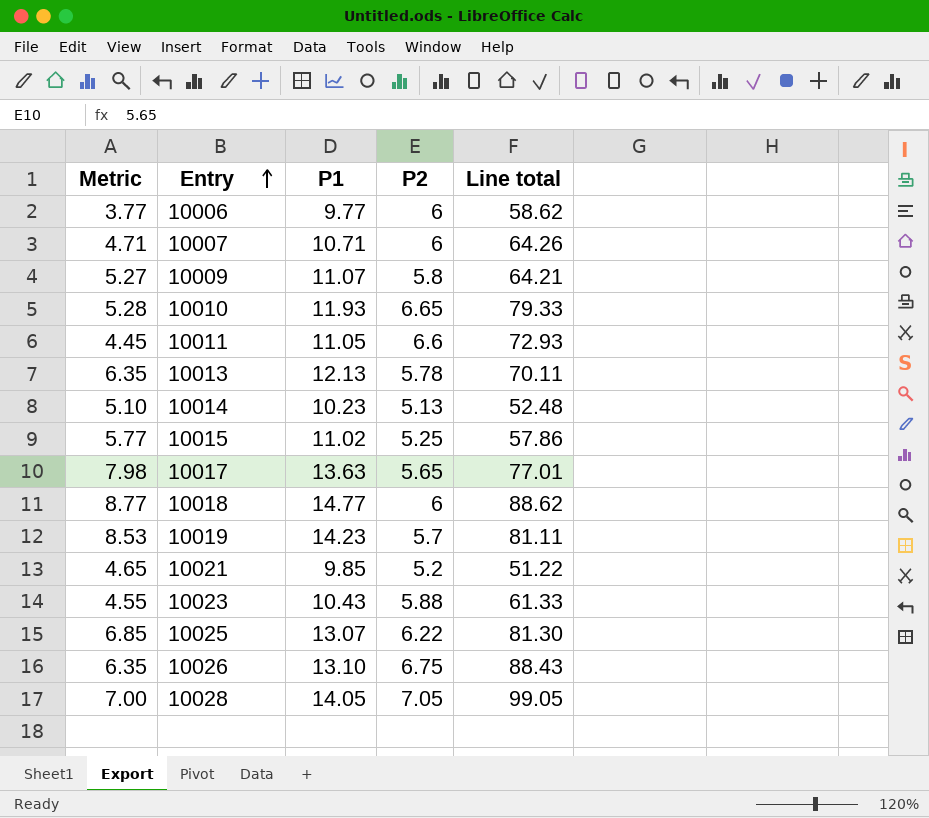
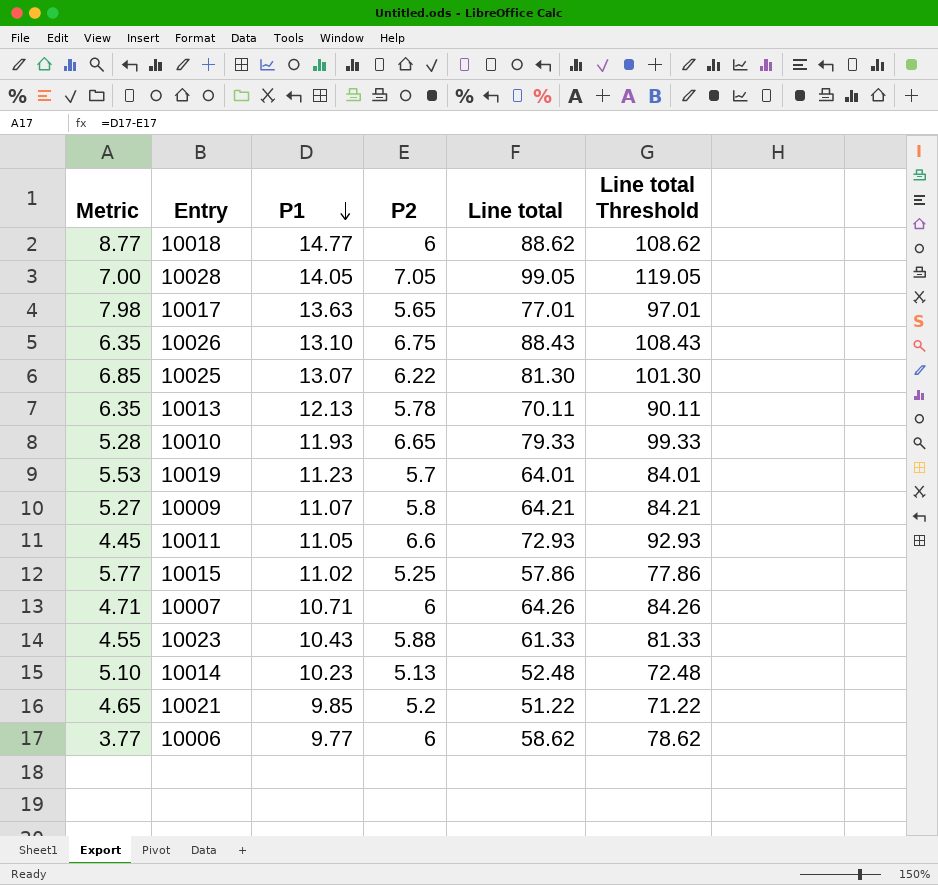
row order: Entry ascending -> P1 descending
column Line total Threshold | formula: none -> [Line total] + 20
10019 | Metric: 8.53 -> 5.53
10019 | P1: 14.23 -> 11.23
10019 | Line total: 81.11 -> 64.01

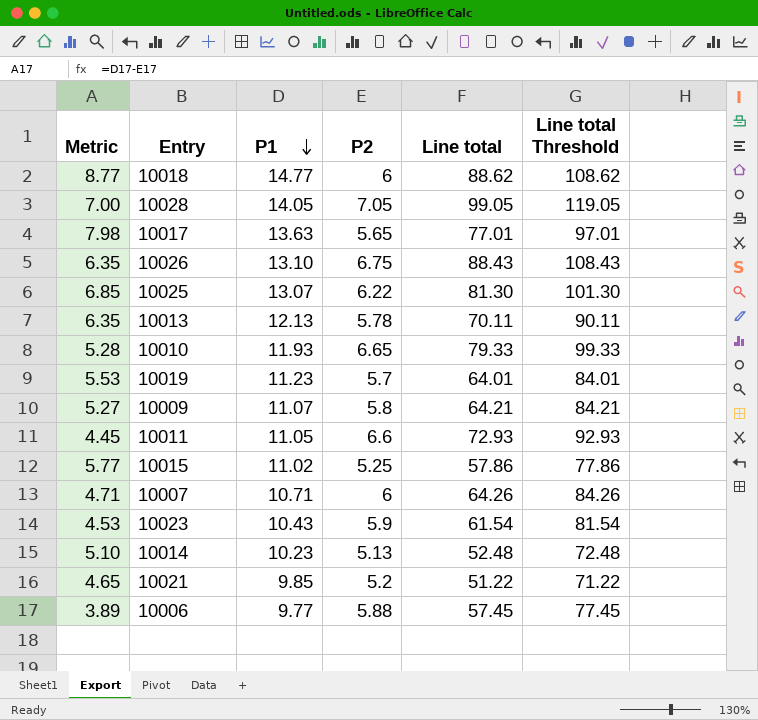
10023 | Metric: 4.55 -> 4.53
10023 | P2: 5.88 -> 5.9
10023 | Line total: 61.33 -> 61.54
10023 | Line total Threshold: 81.33 -> 81.54
10006 | Metric: 3.77 -> 3.89
10006 | P2: 6 -> 5.88
10006 | Line total: 58.62 -> 57.45
10006 | Line total Threshold: 78.62 -> 77.45

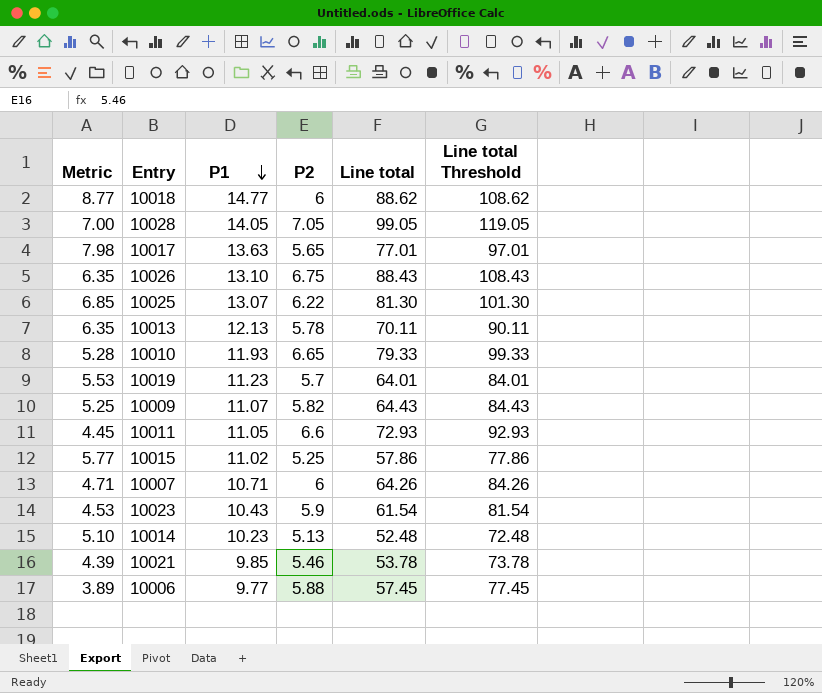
10009 | Metric: 5.27 -> 5.25
10009 | P2: 5.8 -> 5.82
10009 | Line total: 64.21 -> 64.43
10009 | Line total Threshold: 84.21 -> 84.43
10021 | Metric: 4.65 -> 4.39
10021 | P2: 5.2 -> 5.46
10021 | Line total: 51.22 -> 53.78
10021 | Line total Threshold: 71.22 -> 73.78

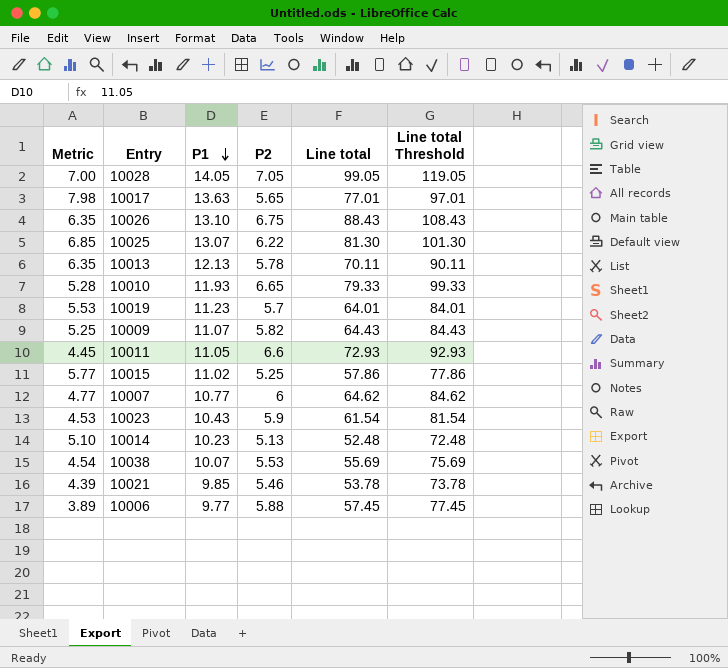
row 10018: 8.77 | 14.77 | 6 | 88.62 | 108.62 -> none
10007 | Metric: 4.71 -> 4.77
10007 | P1: 10.71 -> 10.77
10007 | Line total: 64.26 -> 64.62
10007 | Line total Threshold: 84.26 -> 84.62
row 10038: none -> 4.54 | 10.07 | 5.53 | 55.69 | 75.69

